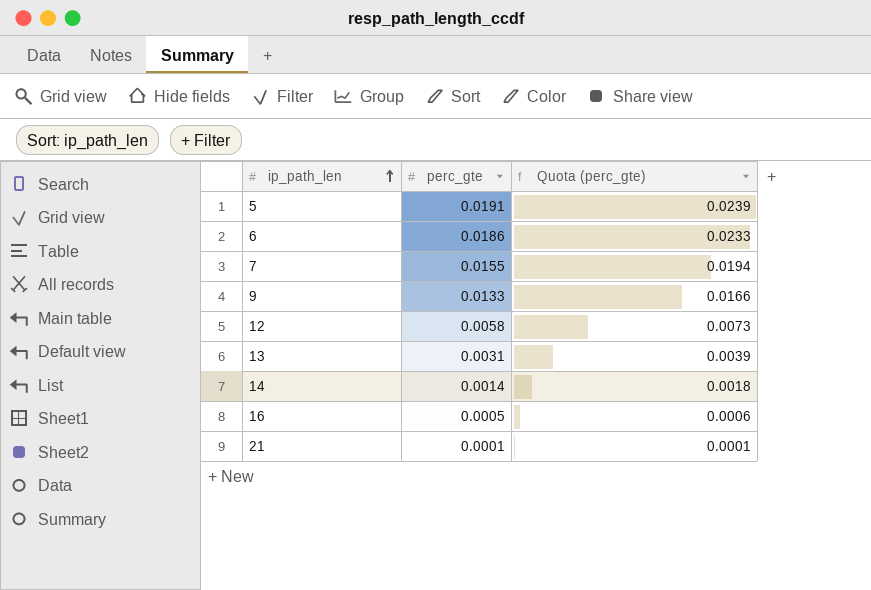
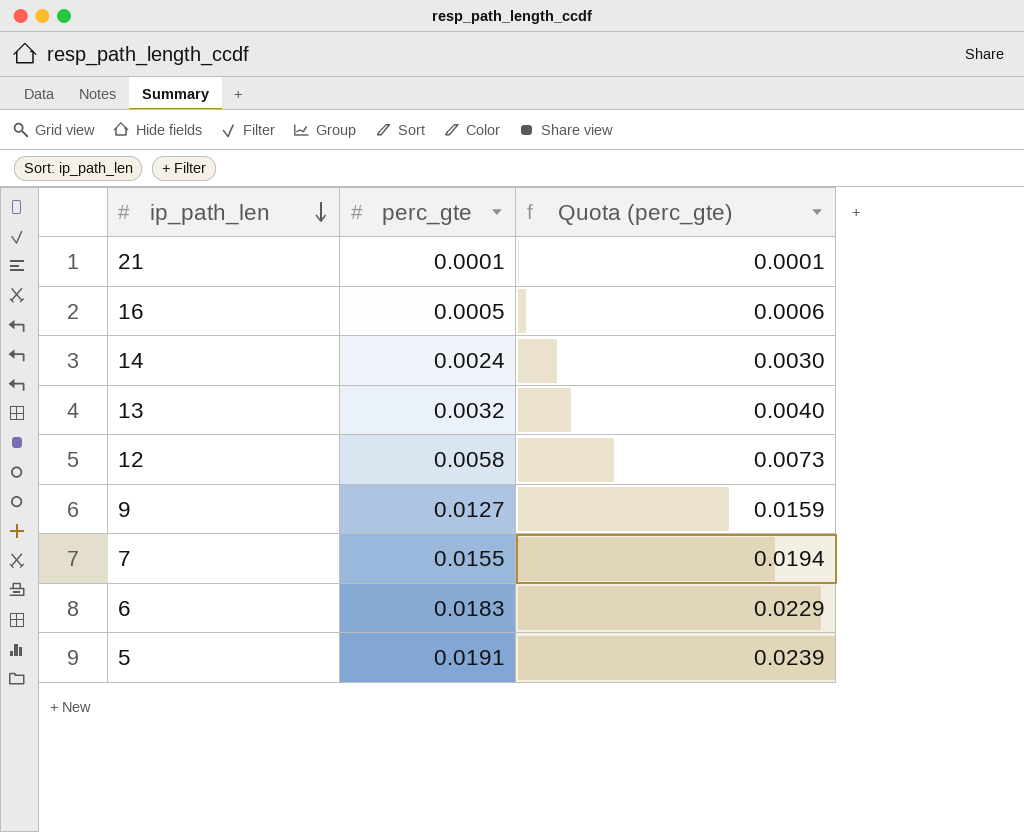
row order: ip_path_len ascending -> ip_path_len descending
14 | perc_gte: 0.0014 -> 0.0024
14 | Quota (perc_gte): 0.0018 -> 0.0030
13 | perc_gte: 0.0031 -> 0.0032
13 | Quota (perc_gte): 0.0039 -> 0.0040
9 | perc_gte: 0.0133 -> 0.0127
9 | Quota (perc_gte): 0.0166 -> 0.0159
6 | perc_gte: 0.0186 -> 0.0183
6 | Quota (perc_gte): 0.0233 -> 0.0229

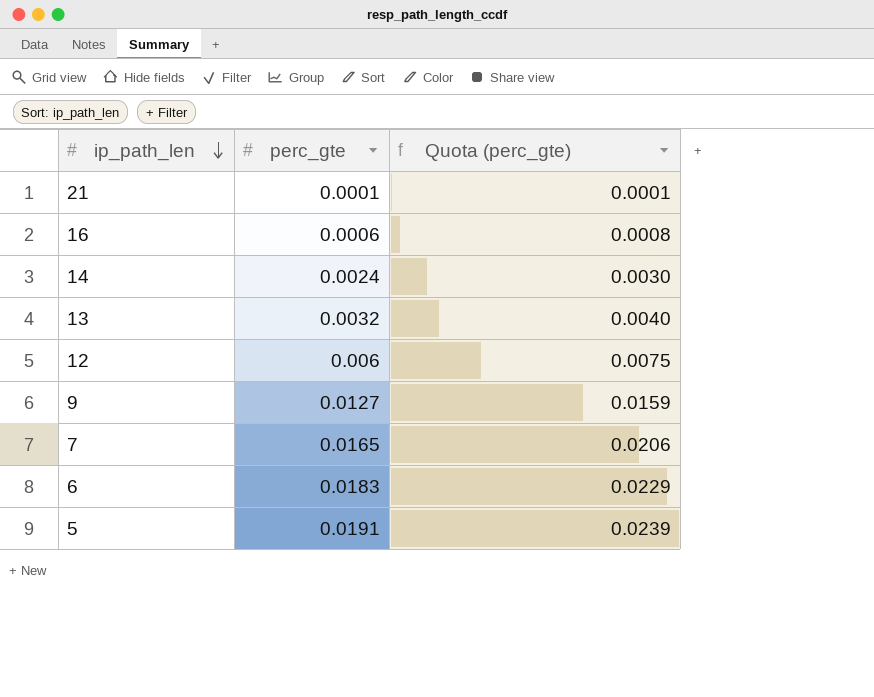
16 | perc_gte: 0.0005 -> 0.0006
16 | Quota (perc_gte): 0.0006 -> 0.0008
12 | perc_gte: 0.0058 -> 0.006
12 | Quota (perc_gte): 0.0073 -> 0.0075
7 | perc_gte: 0.0155 -> 0.0165
7 | Quota (perc_gte): 0.0194 -> 0.0206

